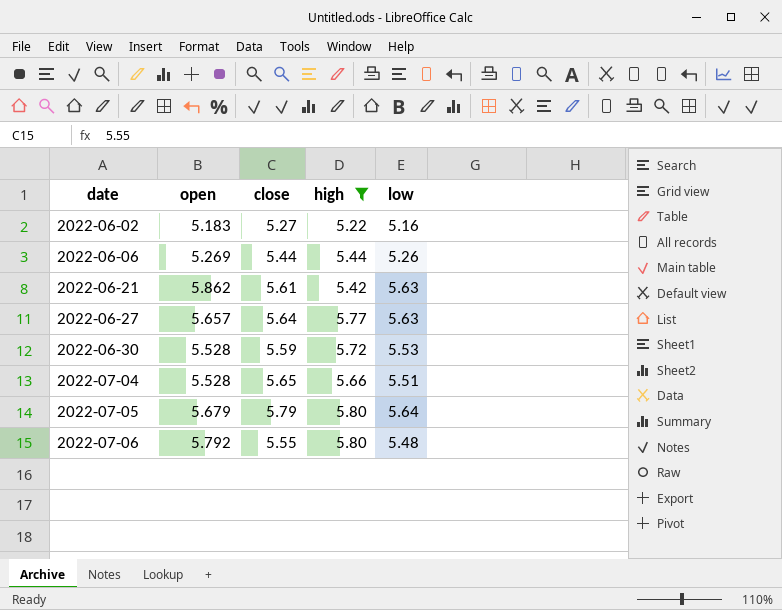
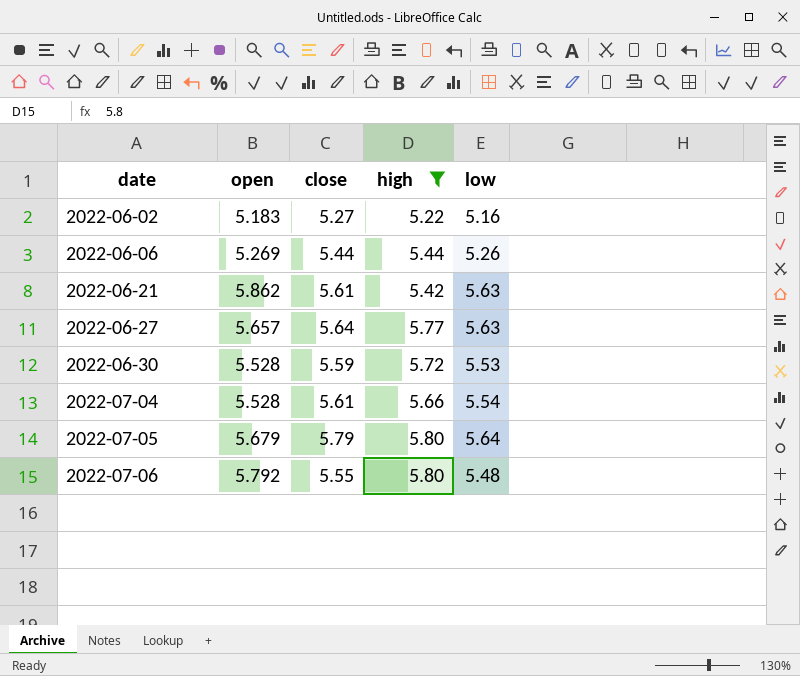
2022-07-04 | close: 5.65 -> 5.61
2022-07-04 | low: 5.51 -> 5.54

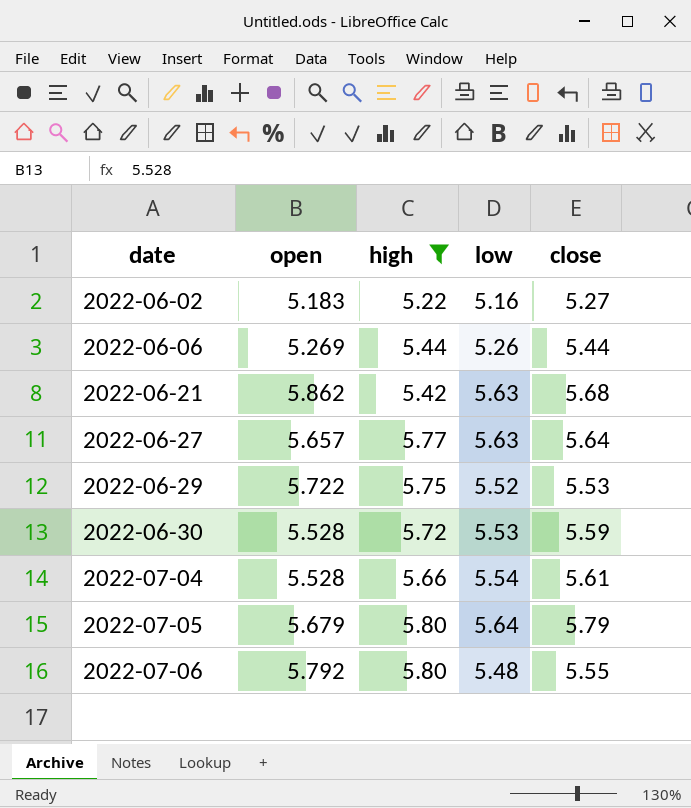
column close | position: 3 -> 5
2022-06-21 | close: 5.61 -> 5.68
row 2022-06-29: none -> 5.722 | 5.75 | 5.52 | 5.53

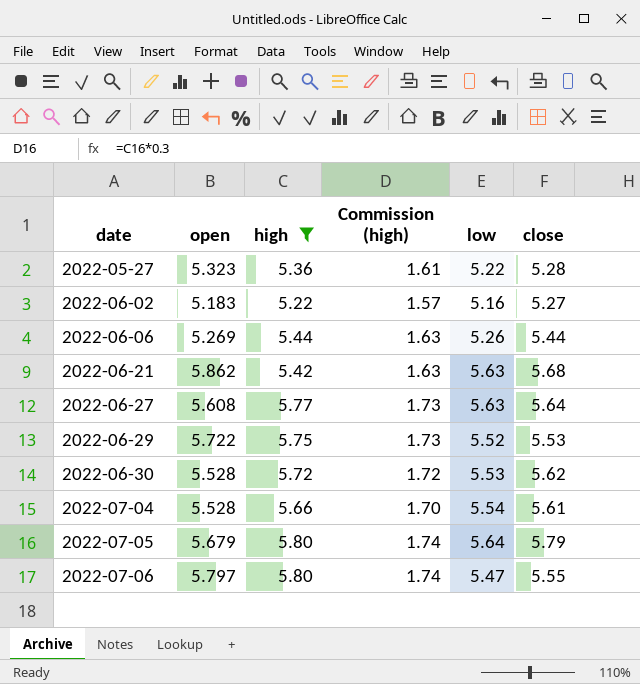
column Commission (high) | formula: none -> [high] * 0.3
row 2022-05-27: none -> 5.323 | 5.36 | 1.61 | 5.22 | 5.28
2022-06-27 | open: 5.657 -> 5.608
2022-06-30 | close: 5.59 -> 5.62
2022-07-06 | open: 5.792 -> 5.797
2022-07-06 | low: 5.48 -> 5.47

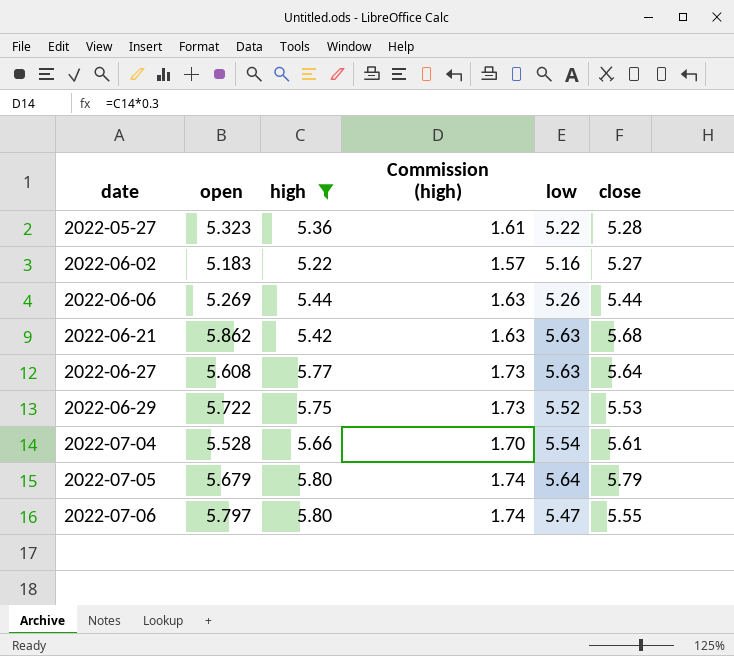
row 2022-06-30: 5.528 | 5.72 | 1.72 | 5.53 | 5.62 -> none

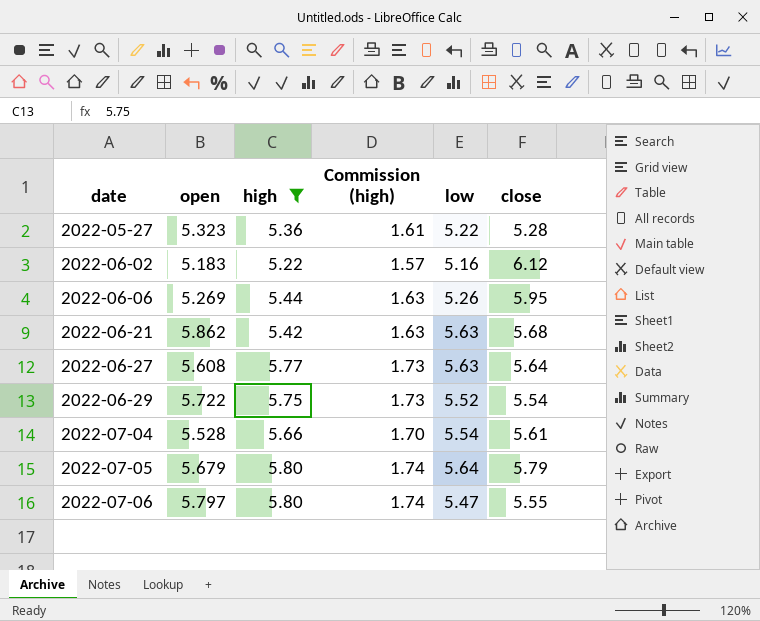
2022-06-02 | close: 5.27 -> 6.12
2022-06-06 | close: 5.44 -> 5.95
2022-06-29 | close: 5.53 -> 5.54

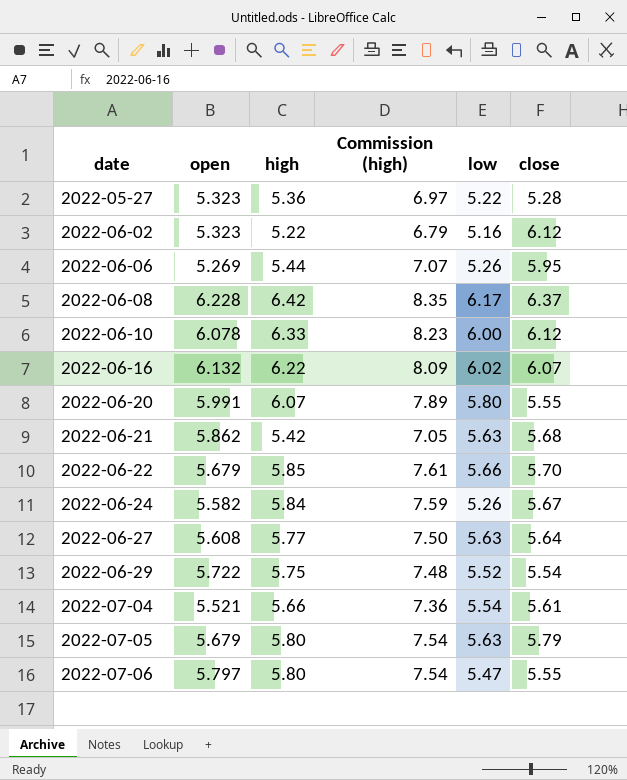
filter: high <= 5.80 -> none
column Commission (high) | formula: [high] * 0.3 -> [high] * 1.3
2022-06-02 | open: 5.183 -> 5.323
2022-07-04 | open: 5.528 -> 5.521
2022-07-05 | low: 5.64 -> 5.63

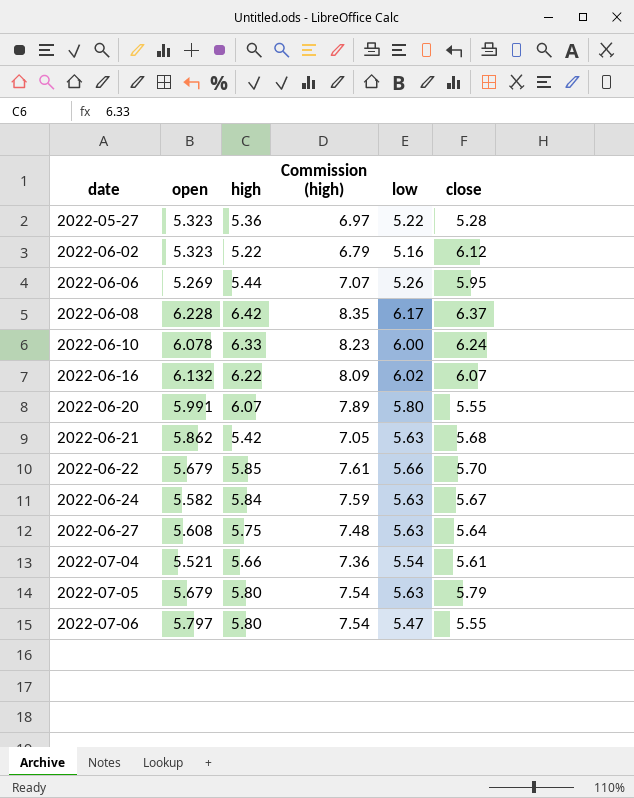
row 2022-06-29: 5.722 | 5.75 | 7.48 | 5.52 | 5.54 -> none
2022-06-10 | close: 6.12 -> 6.24
2022-06-24 | low: 5.26 -> 5.63
2022-06-27 | high: 5.77 -> 5.75
2022-06-27 | Commission (high): 7.50 -> 7.48

